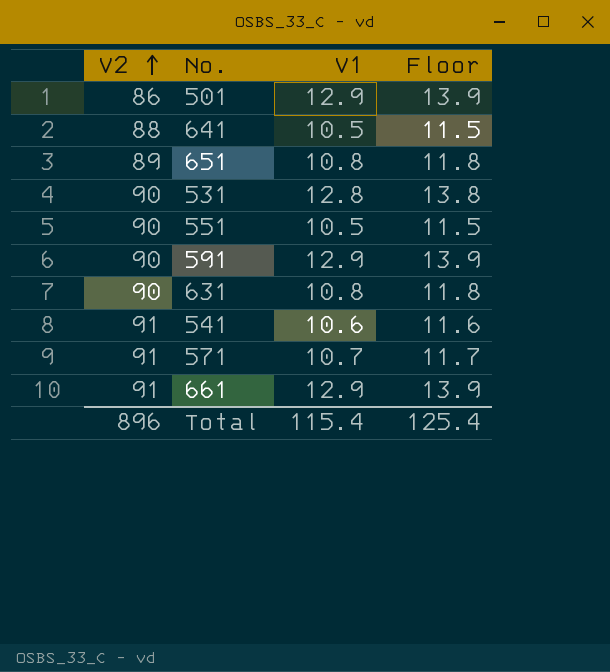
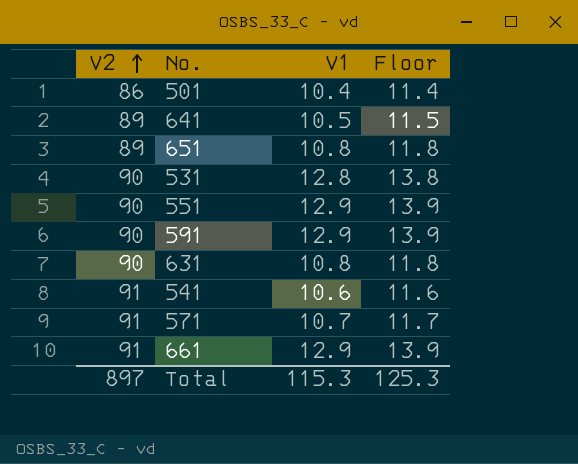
501 | V1: 12.9 -> 10.4
501 | Floor: 13.9 -> 11.4
641 | V2: 88 -> 89
551 | V1: 10.5 -> 12.9
551 | Floor: 11.5 -> 13.9
Total | V2: 896 -> 897
Total | V1: 115.4 -> 115.3
Total | Floor: 125.4 -> 125.3

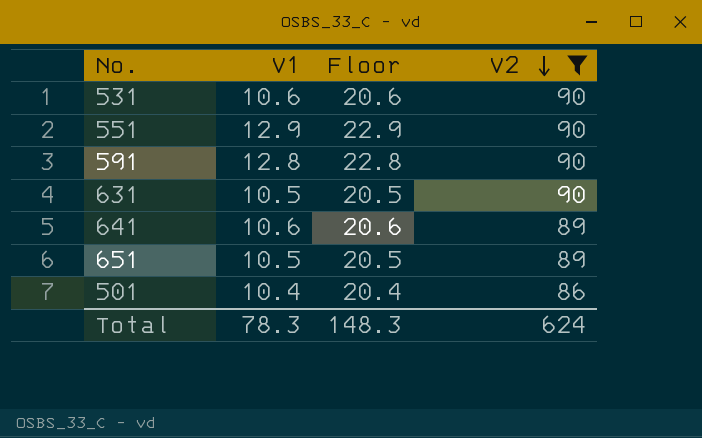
filter: none -> V2 != 91
row order: V2 ascending -> V2 descending
column Floor | formula: [V1] + 1 -> [V1] + 10
column V2 | position: 1 -> 4
531 | V1: 12.8 -> 10.6
591 | V1: 12.9 -> 12.8
631 | V1: 10.8 -> 10.5
641 | V1: 10.5 -> 10.6
651 | V1: 10.8 -> 10.5
Total | V1: 115.3 -> 78.3
Total | Floor: 125.3 -> 148.3
Total | V2: 897 -> 624

